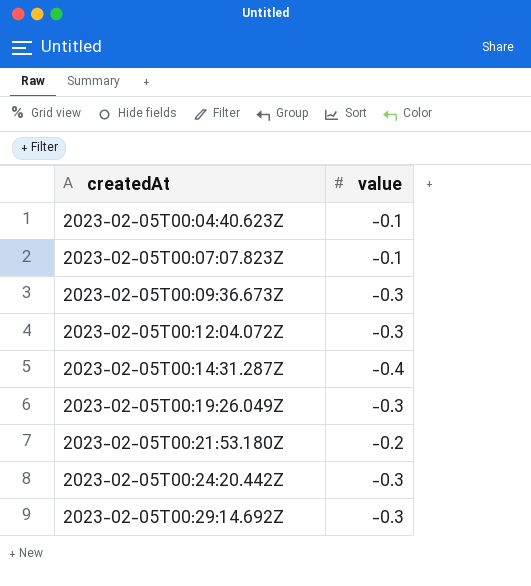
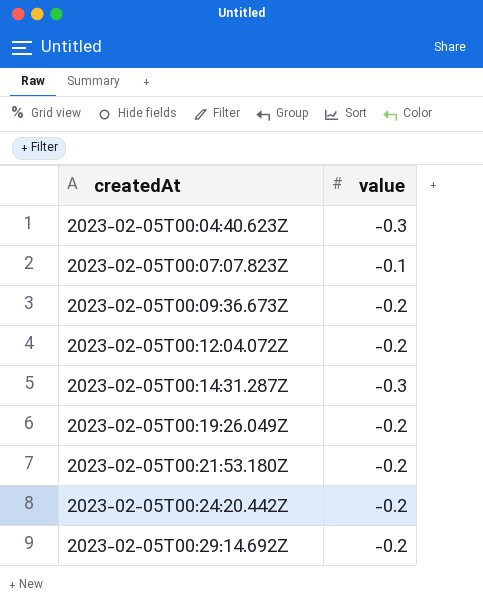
2023-02-05T00:04:40.623Z | value: -0.1 -> -0.3
2023-02-05T00:09:36.673Z | value: -0.3 -> -0.2
2023-02-05T00:12:04.072Z | value: -0.3 -> -0.2
2023-02-05T00:14:31.287Z | value: -0.4 -> -0.3
2023-02-05T00:19:26.049Z | value: -0.3 -> -0.2
2023-02-05T00:24:20.442Z | value: -0.3 -> -0.2
2023-02-05T00:29:14.692Z | value: -0.3 -> -0.2

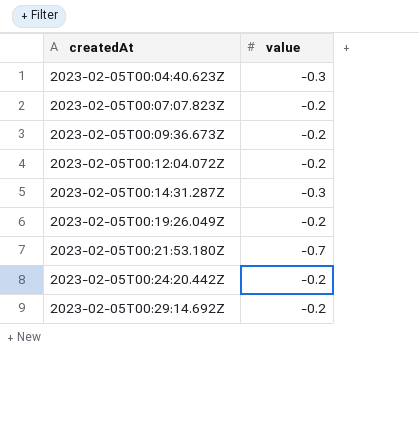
2023-02-05T00:07:07.823Z | value: -0.1 -> -0.2
2023-02-05T00:21:53.180Z | value: -0.2 -> -0.7

